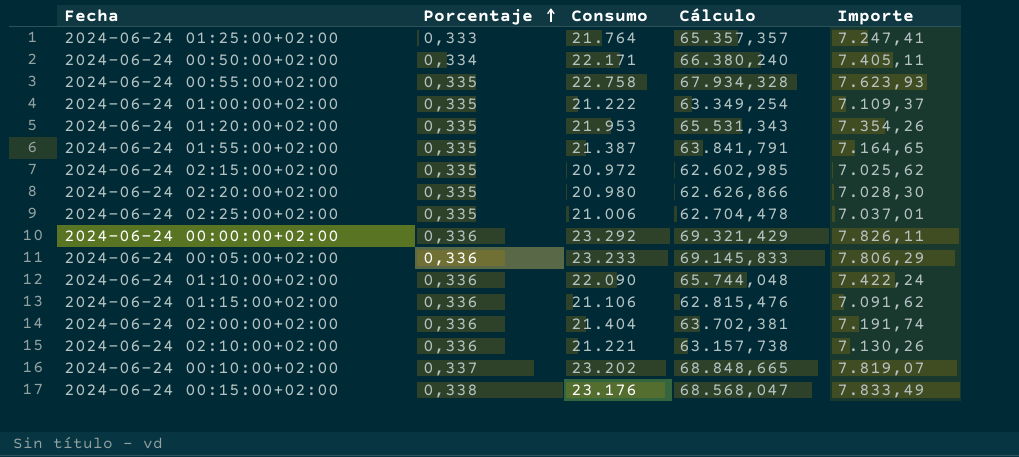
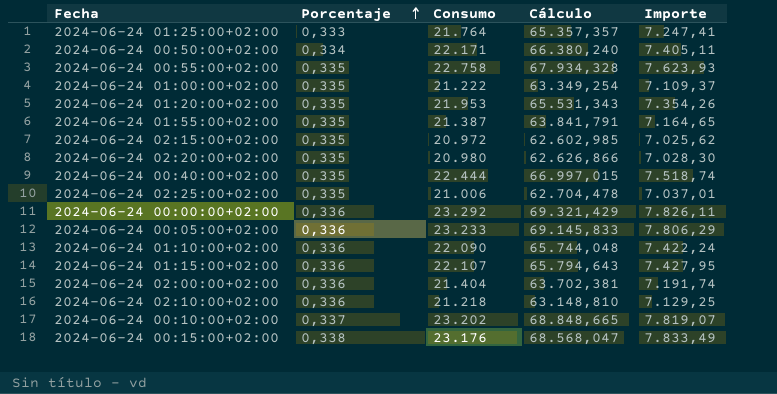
row 2024-06-24 00:40:00+02:00: none -> 0,335 | 22.444 | 66.997,015 | 7.518,74
2024-06-24 01:15:00+02:00 | Consumo: 21.106 -> 22.107
2024-06-24 01:15:00+02:00 | Cálculo: 62.815,476 -> 65.794,643
2024-06-24 01:15:00+02:00 | Importe: 7.091,62 -> 7.427,95
2024-06-24 02:10:00+02:00 | Consumo: 21.221 -> 21.218
2024-06-24 02:10:00+02:00 | Cálculo: 63.157,738 -> 63.148,810
2024-06-24 02:10:00+02:00 | Importe: 7.130,26 -> 7.129,25

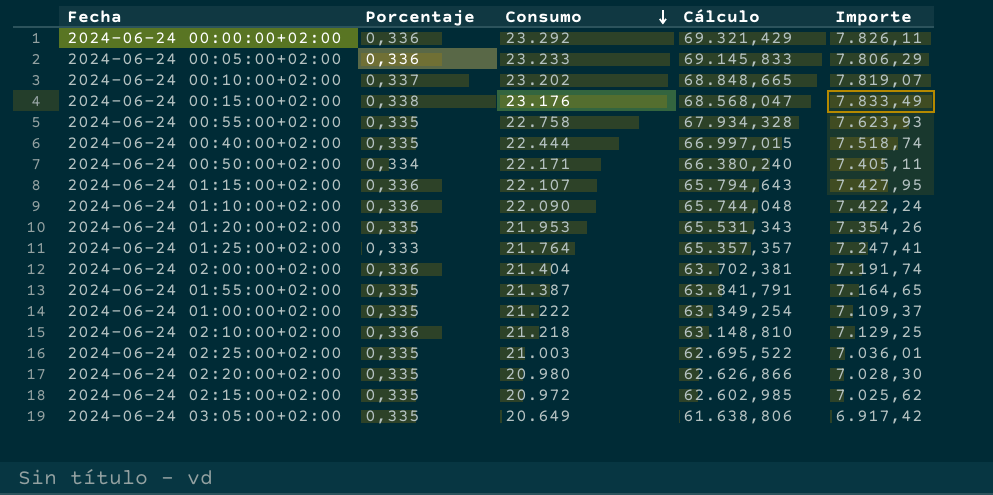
row order: Porcentaje ascending -> Consumo descending
2024-06-24 02:25:00+02:00 | Consumo: 21.006 -> 21.003
2024-06-24 02:25:00+02:00 | Cálculo: 62.704,478 -> 62.695,522
2024-06-24 02:25:00+02:00 | Importe: 7.037,01 -> 7.036,01
row 2024-06-24 03:05:00+02:00: none -> 0,335 | 20.649 | 61.638,806 | 6.917,42

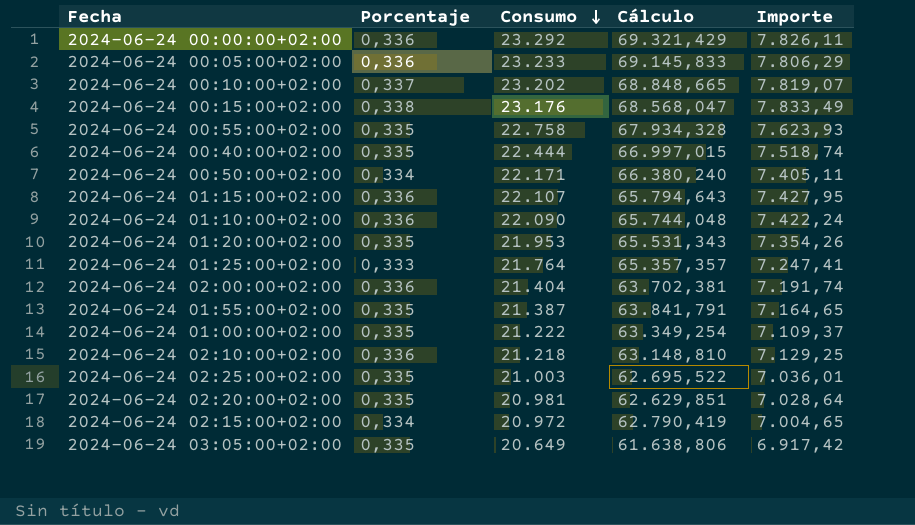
2024-06-24 02:20:00+02:00 | Consumo: 20.980 -> 20.981
2024-06-24 02:20:00+02:00 | Cálculo: 62.626,866 -> 62.629,851
2024-06-24 02:20:00+02:00 | Importe: 7.028,30 -> 7.028,64
2024-06-24 02:15:00+02:00 | Porcentaje: 0,335 -> 0,334
2024-06-24 02:15:00+02:00 | Cálculo: 62.602,985 -> 62.790,419
2024-06-24 02:15:00+02:00 | Importe: 7.025,62 -> 7.004,65

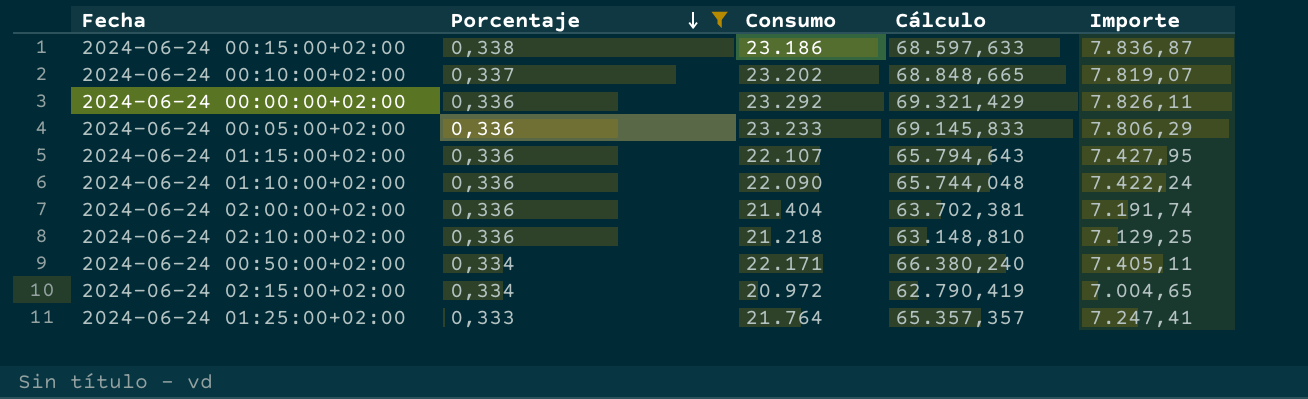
filter: none -> Porcentaje != 0,335
row order: Consumo descending -> Porcentaje descending
2024-06-24 00:15:00+02:00 | Consumo: 23.176 -> 23.186
2024-06-24 00:15:00+02:00 | Cálculo: 68.568,047 -> 68.597,633
2024-06-24 00:15:00+02:00 | Importe: 7.833,49 -> 7.836,87

